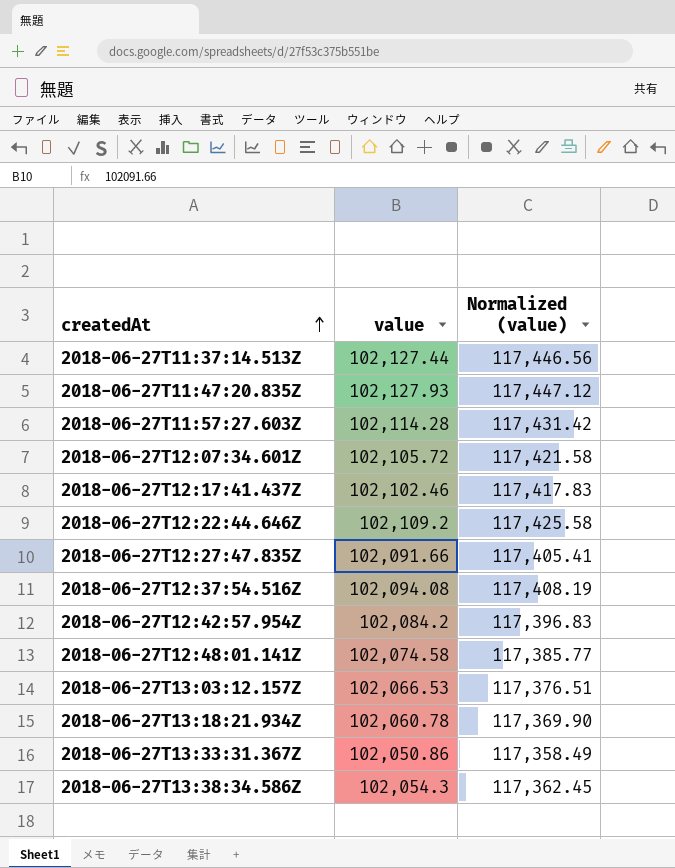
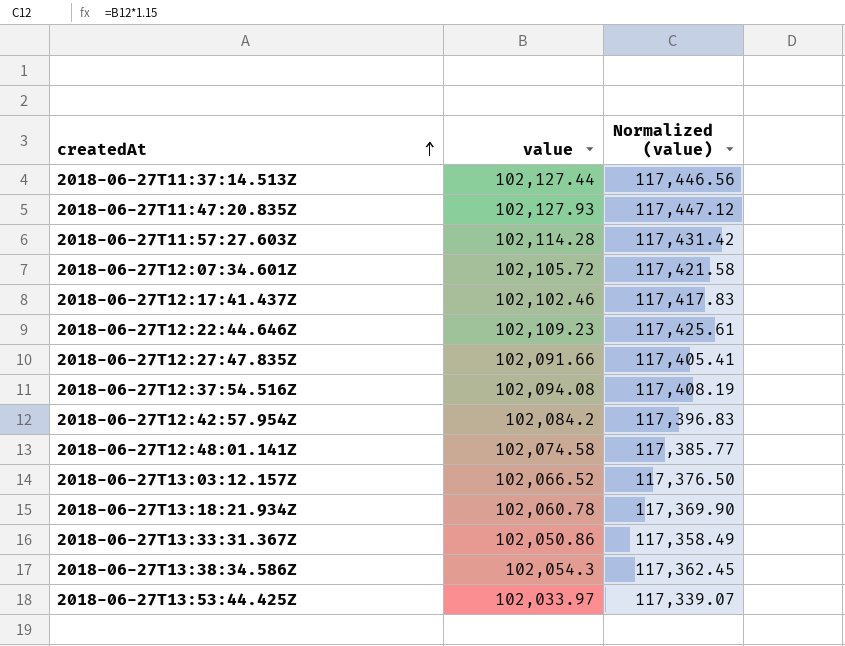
2018-06-27T12:22:44.646Z | value: 102,109.2 -> 102,109.23
2018-06-27T12:22:44.646Z | Normalized (value): 117,425.58 -> 117,425.61
2018-06-27T13:03:12.157Z | value: 102,066.53 -> 102,066.52
2018-06-27T13:03:12.157Z | Normalized (value): 117,376.51 -> 117,376.50
row 2018-06-27T13:53:44.425Z: none -> 102,033.97 | 117,339.07

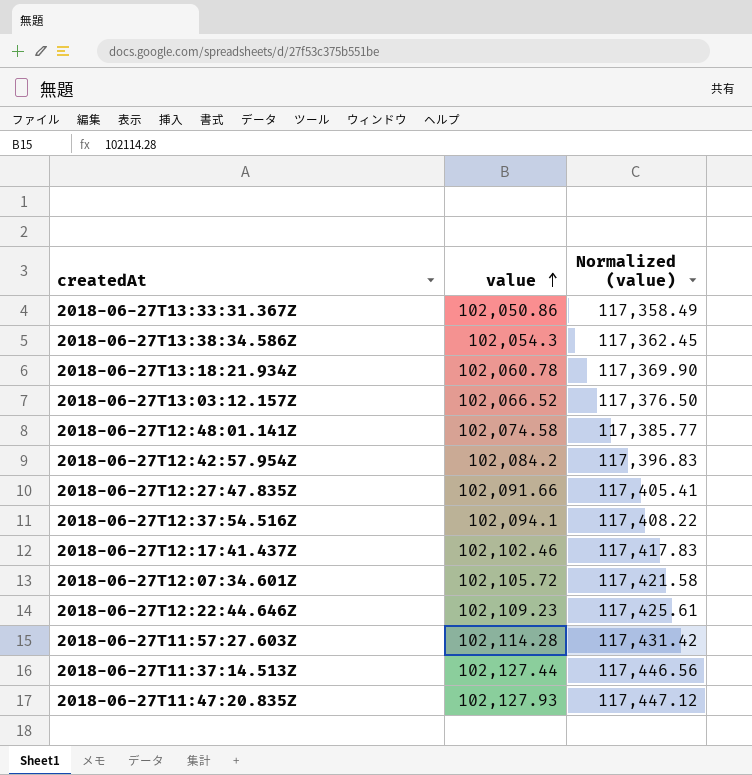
row order: createdAt ascending -> value ascending
row 2018-06-27T13:53:44.425Z: 102,033.97 | 117,339.07 -> none
2018-06-27T12:37:54.516Z | value: 102,094.08 -> 102,094.1
2018-06-27T12:37:54.516Z | Normalized (value): 117,408.19 -> 117,408.22

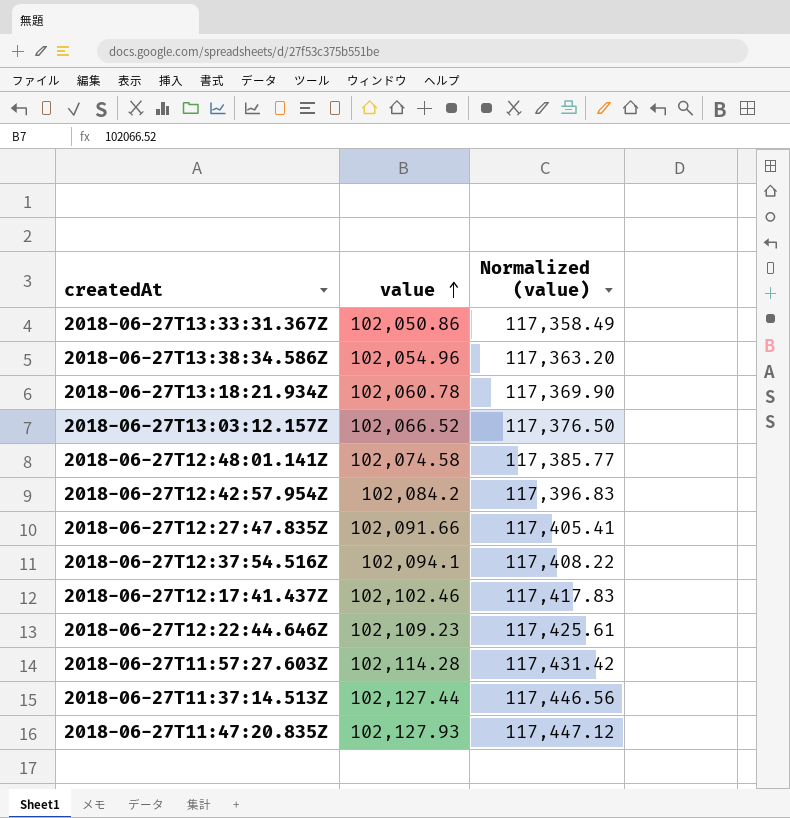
row 2018-06-27T12:07:34.601Z: 102,105.72 | 117,421.58 -> none
2018-06-27T13:38:34.586Z | value: 102,054.3 -> 102,054.96
2018-06-27T13:38:34.586Z | Normalized (value): 117,362.45 -> 117,363.20

